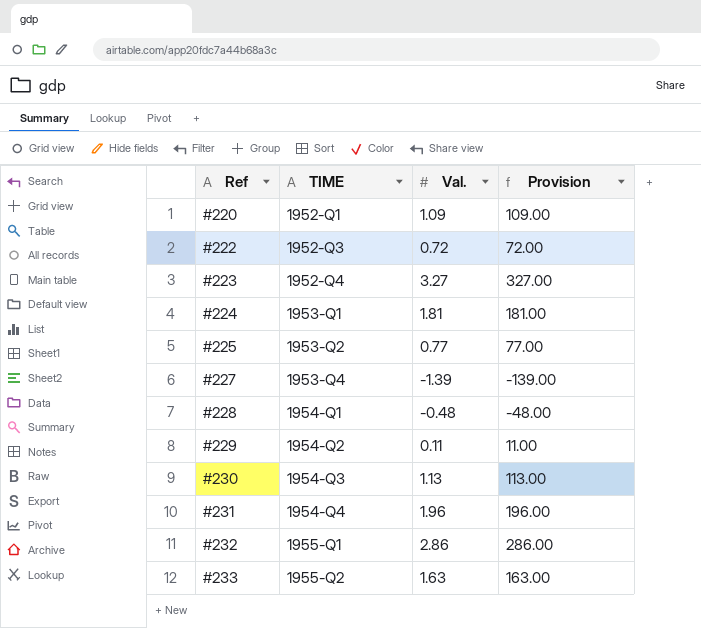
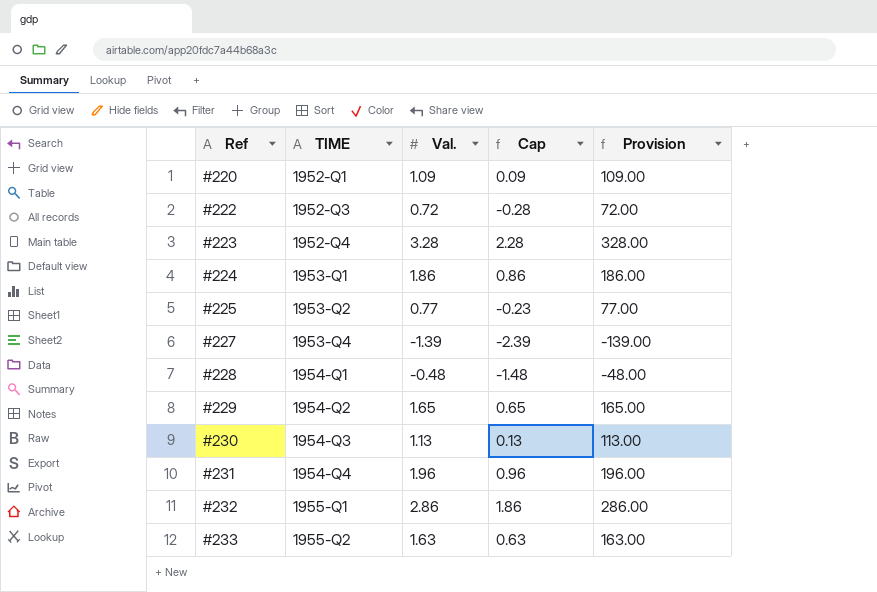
column Cap | formula: none -> [Val.] - 1
#223 | Val.: 3.27 -> 3.28
#223 | Provision: 327.00 -> 328.00
#224 | Val.: 1.81 -> 1.86
#224 | Provision: 181.00 -> 186.00
#229 | Val.: 0.11 -> 1.65
#229 | Provision: 11.00 -> 165.00

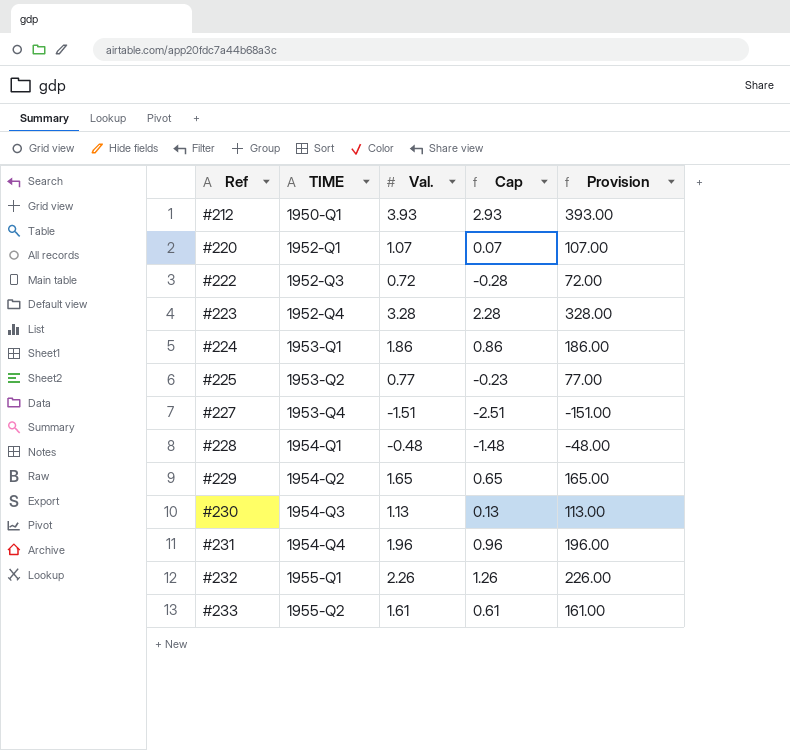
row #212: none -> 1950-Q1 | 3.93 | 2.93 | 393.00
#220 | Val.: 1.09 -> 1.07
#220 | Cap: 0.09 -> 0.07
#220 | Provision: 109.00 -> 107.00
#227 | Val.: -1.39 -> -1.51
#227 | Cap: -2.39 -> -2.51
#227 | Provision: -139.00 -> -151.00
#232 | Val.: 2.86 -> 2.26
#232 | Cap: 1.86 -> 1.26
#232 | Provision: 286.00 -> 226.00
#233 | Val.: 1.63 -> 1.61
#233 | Cap: 0.63 -> 0.61
#233 | Provision: 163.00 -> 161.00

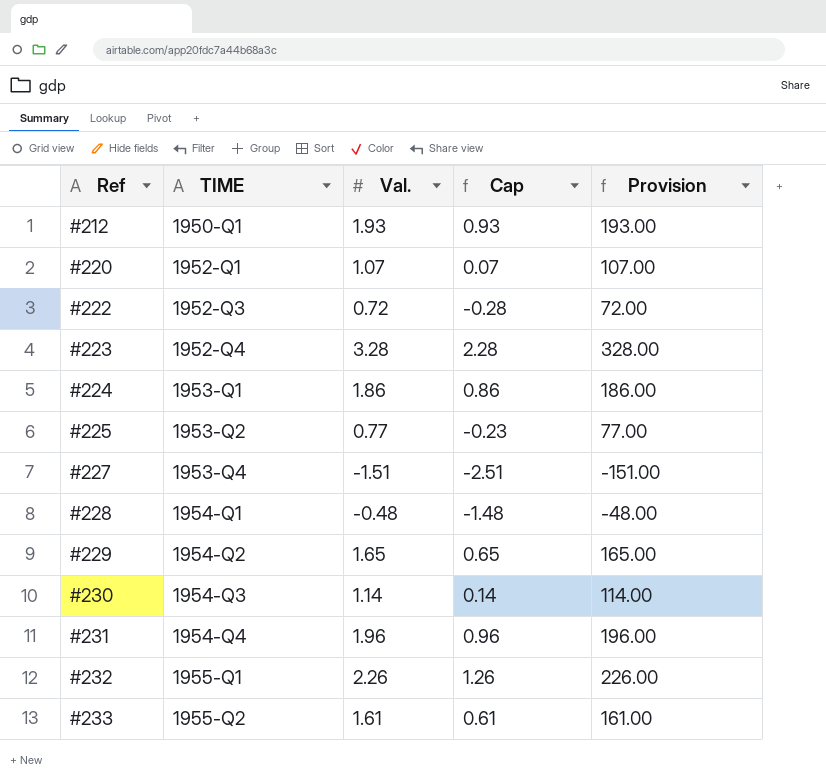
#212 | Val.: 3.93 -> 1.93
#212 | Cap: 2.93 -> 0.93
#212 | Provision: 393.00 -> 193.00
#230 | Val.: 1.13 -> 1.14
#230 | Cap: 0.13 -> 0.14
#230 | Provision: 113.00 -> 114.00

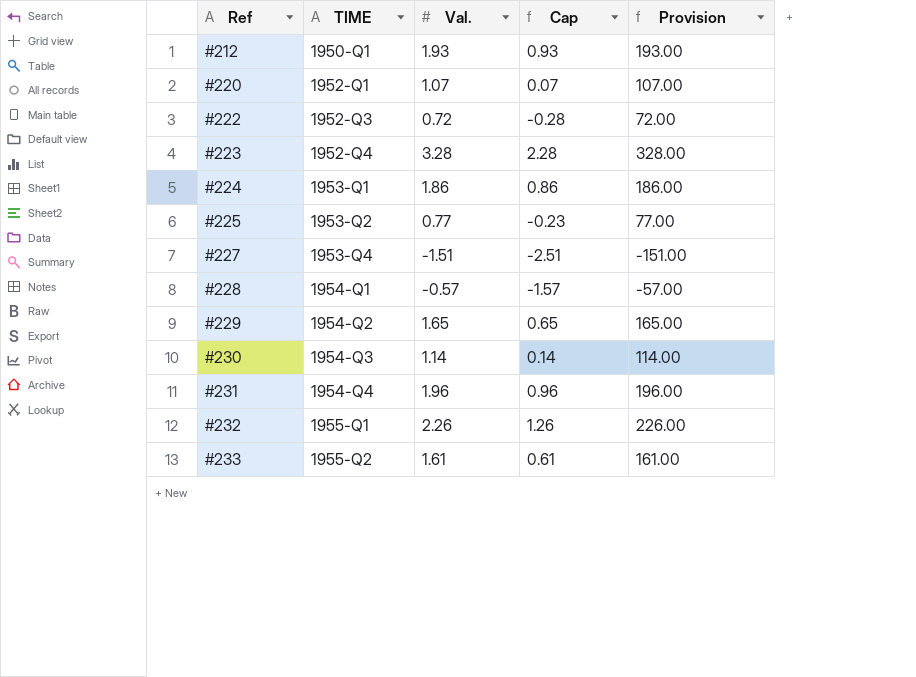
#228 | Val.: -0.48 -> -0.57
#228 | Cap: -1.48 -> -1.57
#228 | Provision: -48.00 -> -57.00

